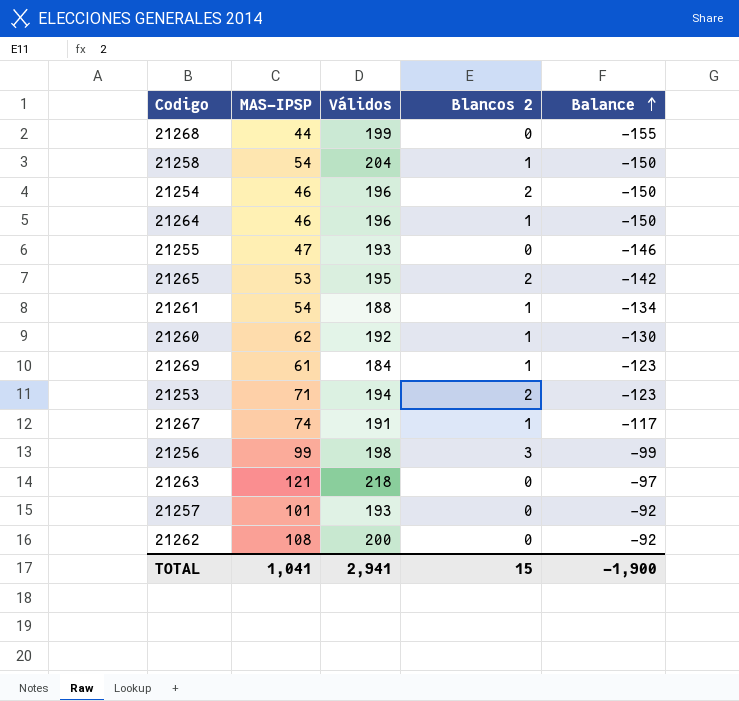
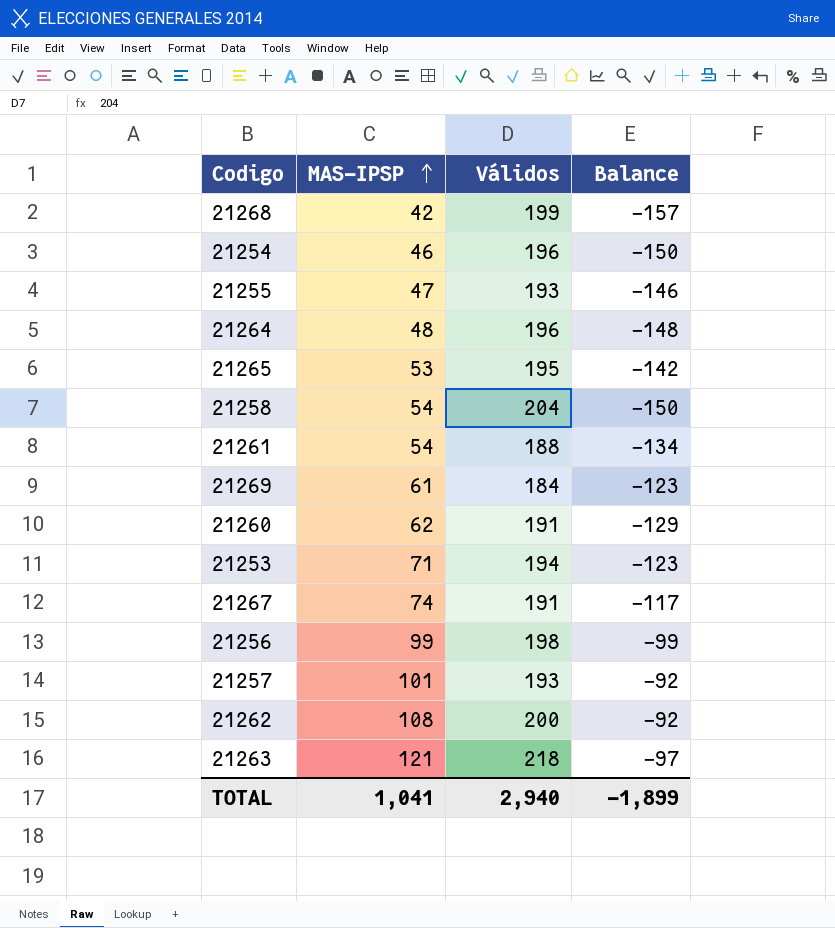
row order: Balance ascending -> MAS-IPSP ascending
column Blancos 2 | position: 4 -> none
21268 | MAS-IPSP: 44 -> 42
21268 | Balance: -155 -> -157
21264 | MAS-IPSP: 46 -> 48
21264 | Balance: -150 -> -148
21260 | Válidos: 192 -> 191
21260 | Balance: -130 -> -129
TOTAL | Válidos: 2,941 -> 2,940
TOTAL | Balance: -1,900 -> -1,899

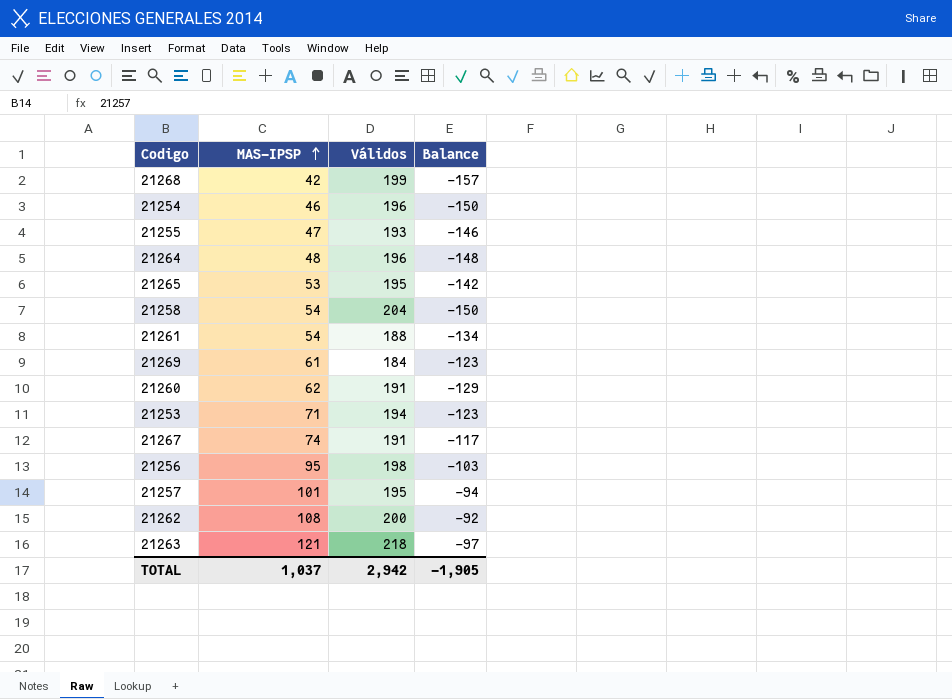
21256 | MAS-IPSP: 99 -> 95
21256 | Balance: -99 -> -103
21257 | Válidos: 193 -> 195
21257 | Balance: -92 -> -94
TOTAL | MAS-IPSP: 1,041 -> 1,037
TOTAL | Válidos: 2,940 -> 2,942
TOTAL | Balance: -1,899 -> -1,905

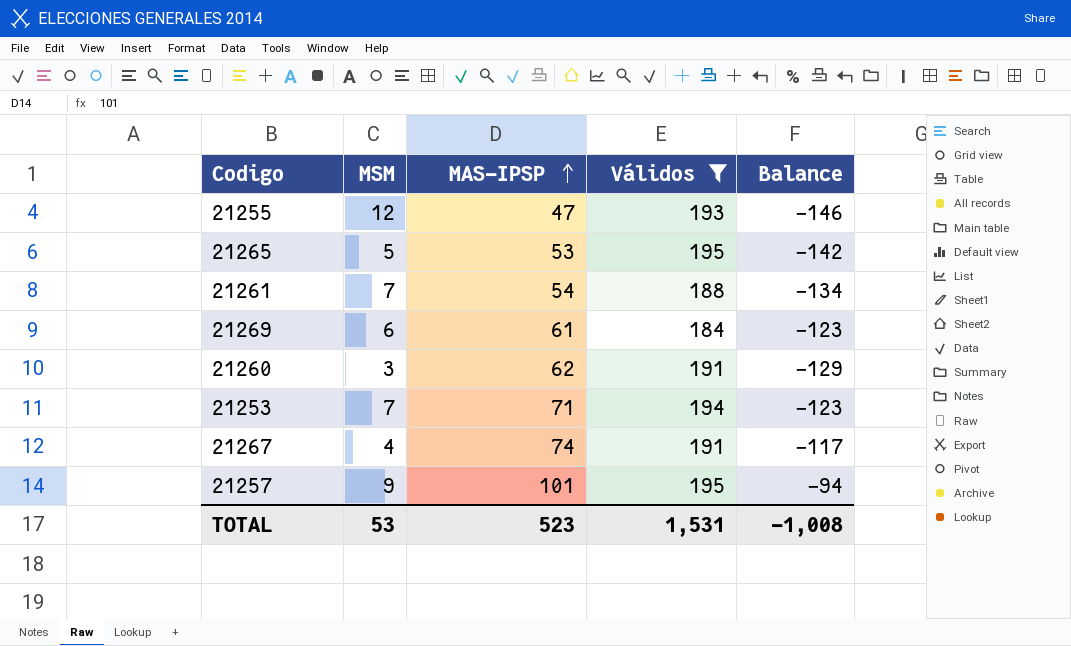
filter: none -> Válidos <= 195
column MSM | position: none -> 2
TOTAL | MAS-IPSP: 1,037 -> 523
TOTAL | Válidos: 2,942 -> 1,531
TOTAL | Balance: -1,905 -> -1,008

